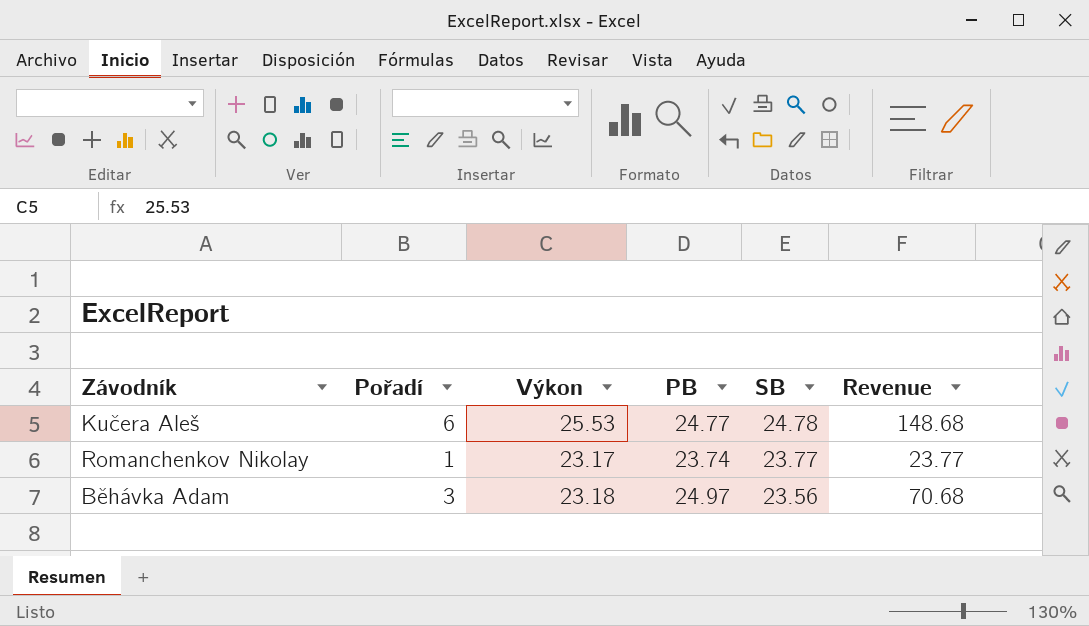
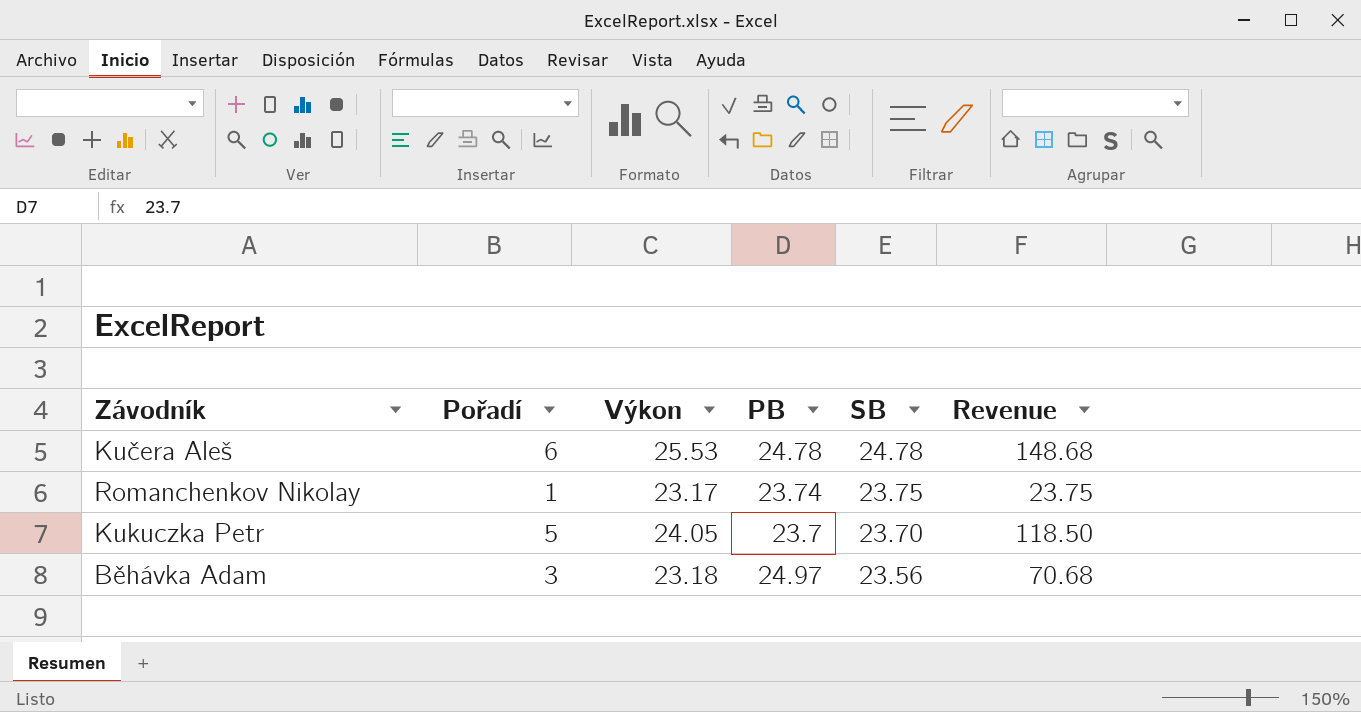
Kučera Aleš | PB: 24.77 -> 24.78
Romanchenkov Nikolay | SB: 23.77 -> 23.75
Romanchenkov Nikolay | Revenue: 23.77 -> 23.75
row Kukuczka Petr: none -> 5 | 24.05 | 23.7 | 23.70 | 118.50

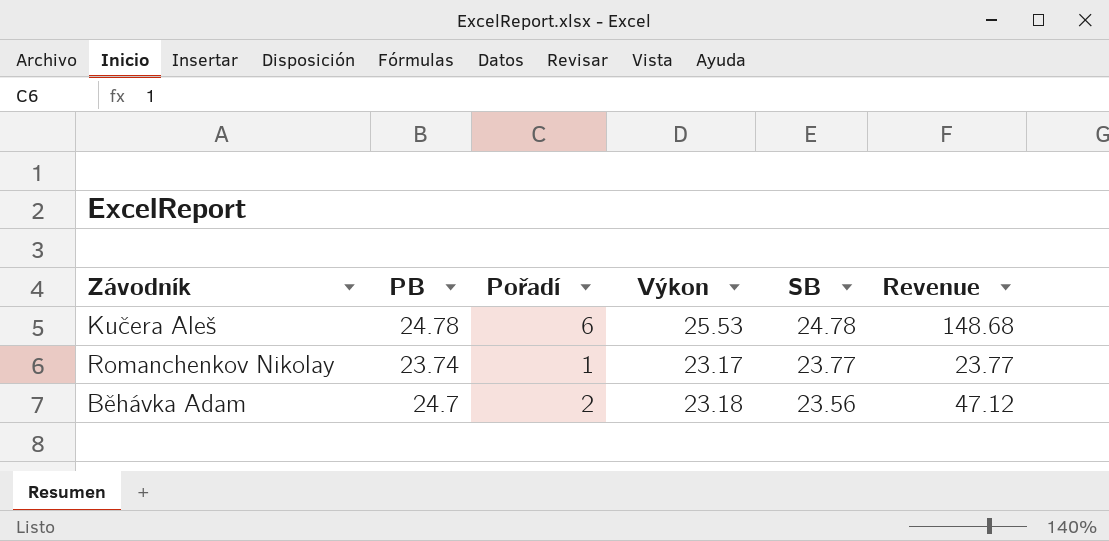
column PB | position: 4 -> 2
row Kukuczka Petr: 5 | 24.05 | 23.7 | 23.70 | 118.50 -> none
Romanchenkov Nikolay | SB: 23.75 -> 23.77
Romanchenkov Nikolay | Revenue: 23.75 -> 23.77
Běhávka Adam | PB: 24.97 -> 24.7
Běhávka Adam | Pořadí: 3 -> 2
Běhávka Adam | Revenue: 70.68 -> 47.12

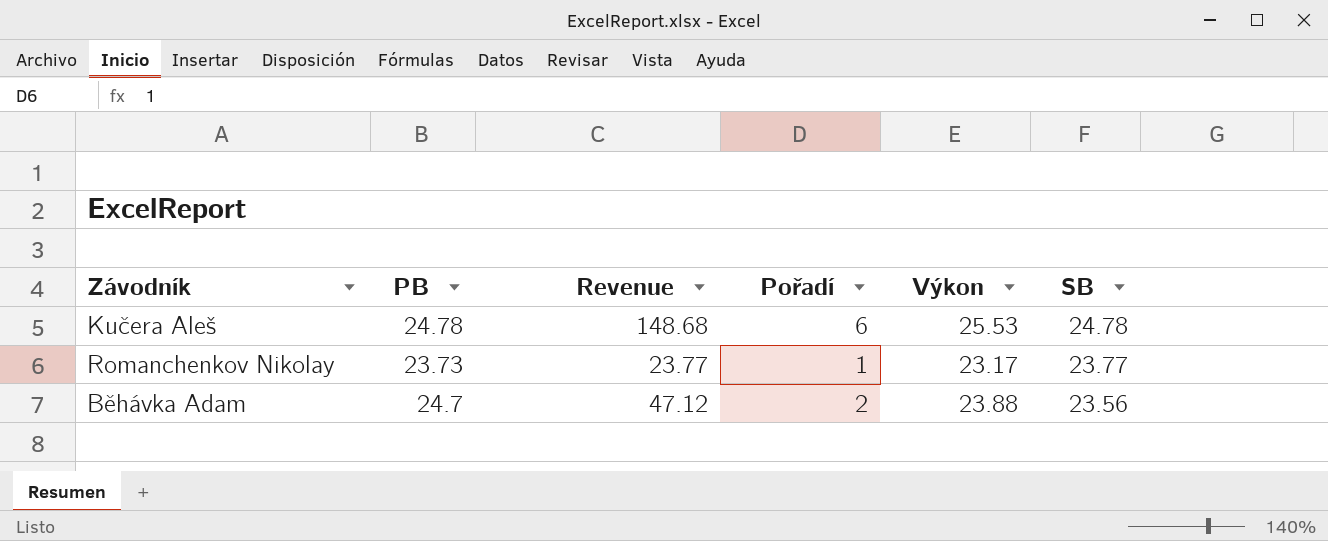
column Revenue | position: 6 -> 3
Romanchenkov Nikolay | PB: 23.74 -> 23.73
Běhávka Adam | Výkon: 23.18 -> 23.88

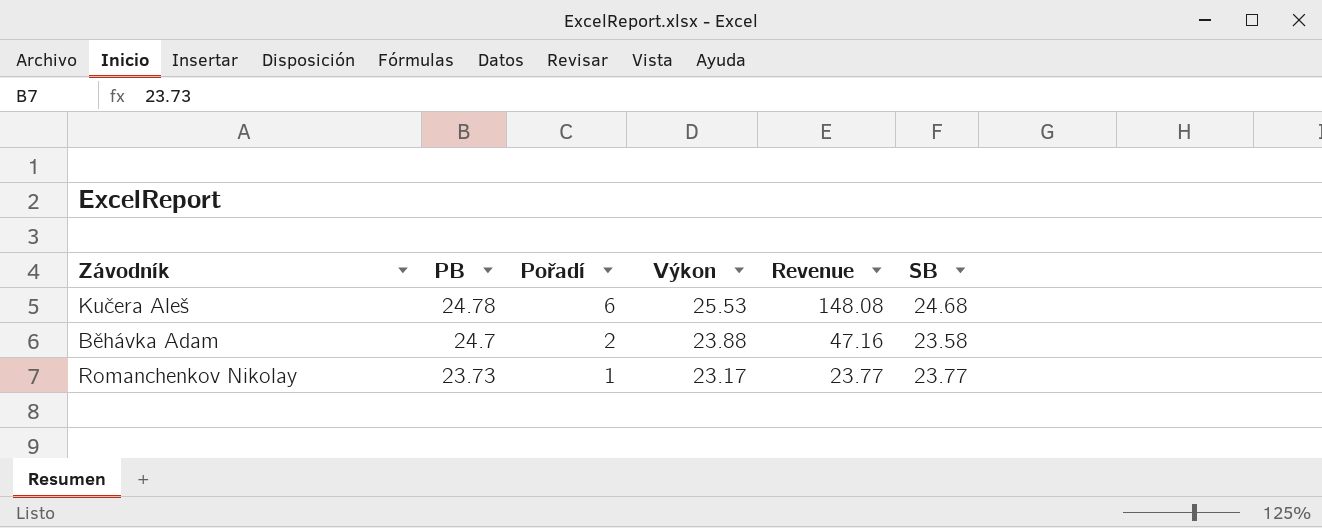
row order: SB descending -> PB descending
column Revenue | position: 3 -> 5
Kučera Aleš | Revenue: 148.68 -> 148.08
Kučera Aleš | SB: 24.78 -> 24.68
Běhávka Adam | Revenue: 47.12 -> 47.16
Běhávka Adam | SB: 23.56 -> 23.58

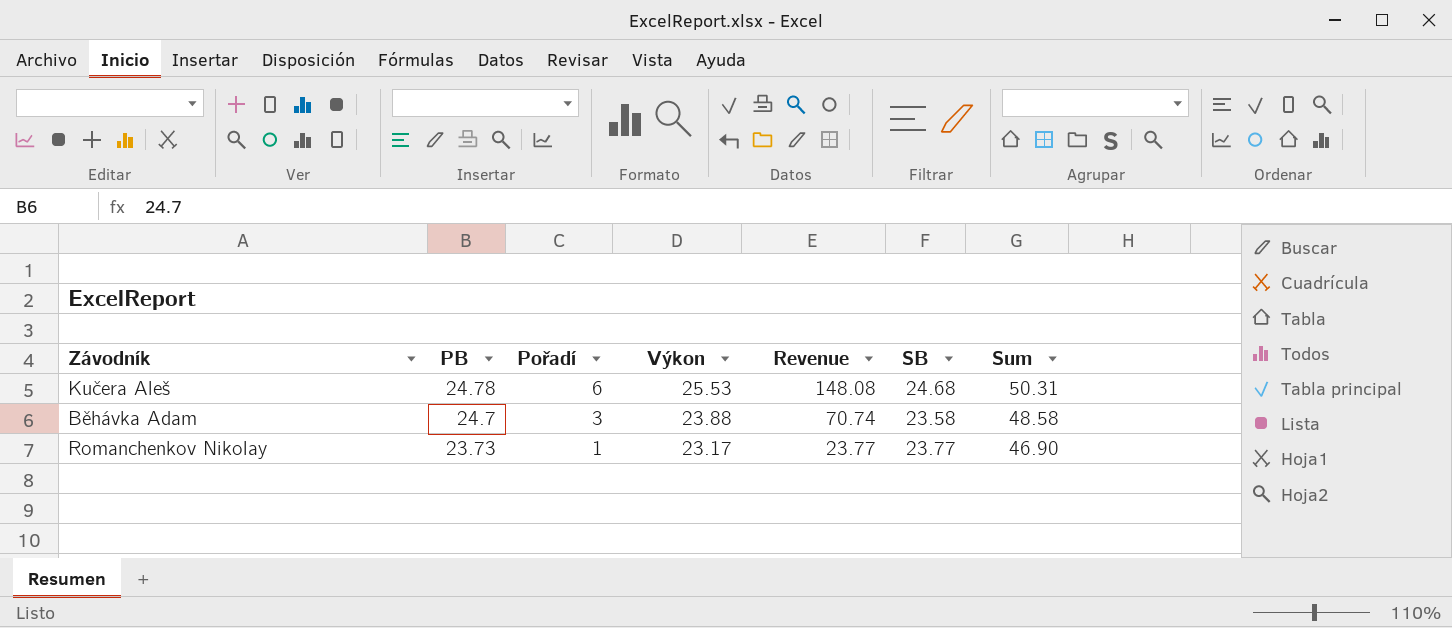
column Sum | formula: none -> [PB] + [Výkon]
Běhávka Adam | Pořadí: 2 -> 3
Běhávka Adam | Revenue: 47.16 -> 70.74

